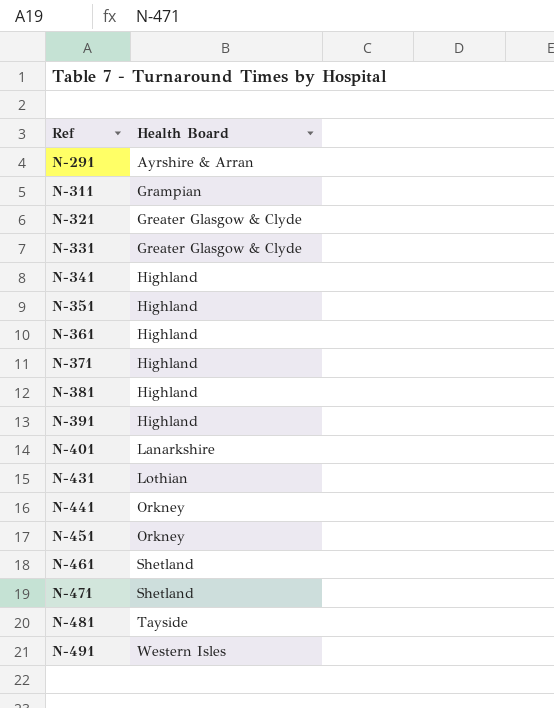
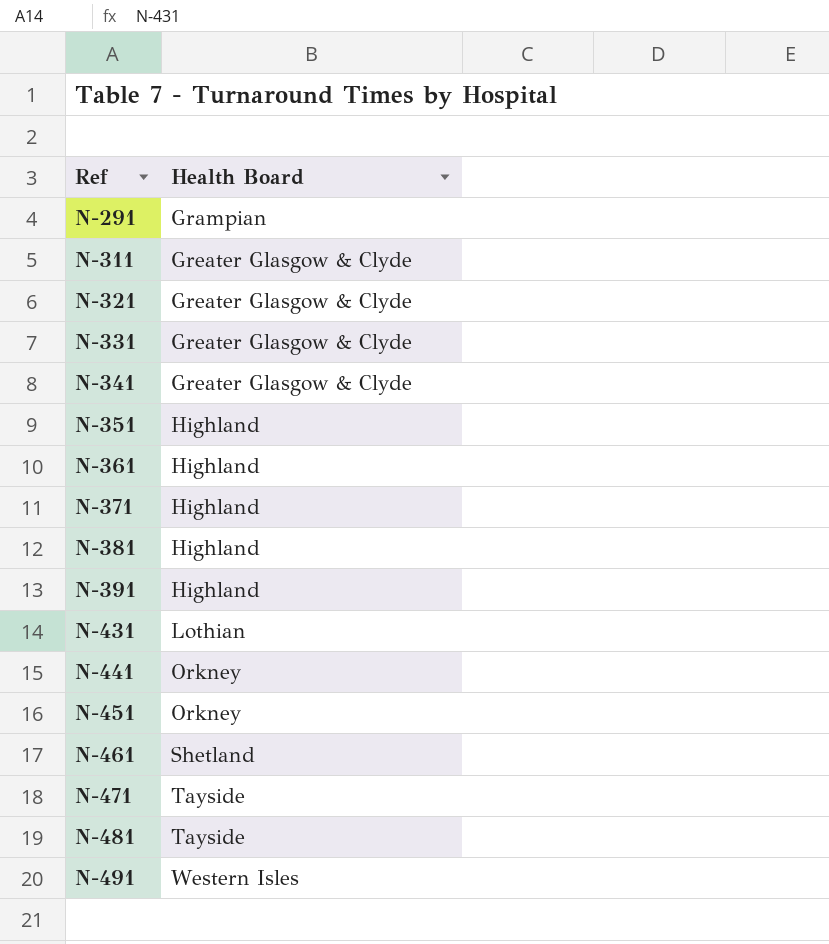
row N-401: Lanarkshire -> none
N-291 | Health Board: Ayrshire & Arran -> Grampian
N-311 | Health Board: Grampian -> Greater Glasgow & Clyde
N-341 | Health Board: Highland -> Greater Glasgow & Clyde
N-471 | Health Board: Shetland -> Tayside

